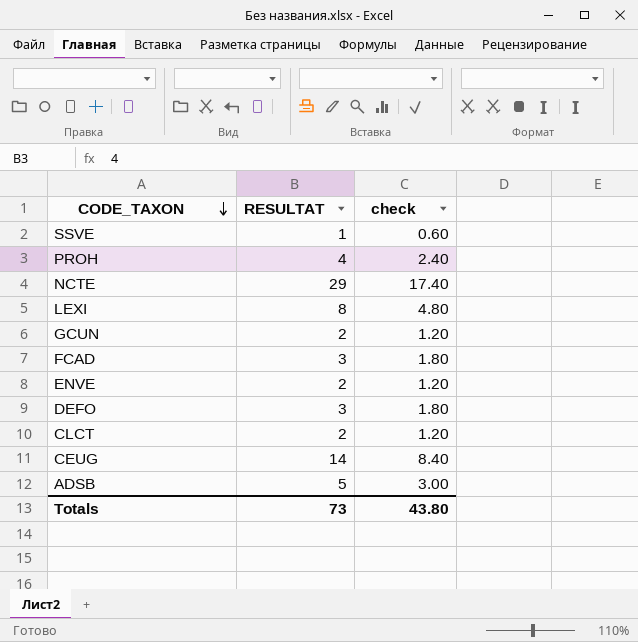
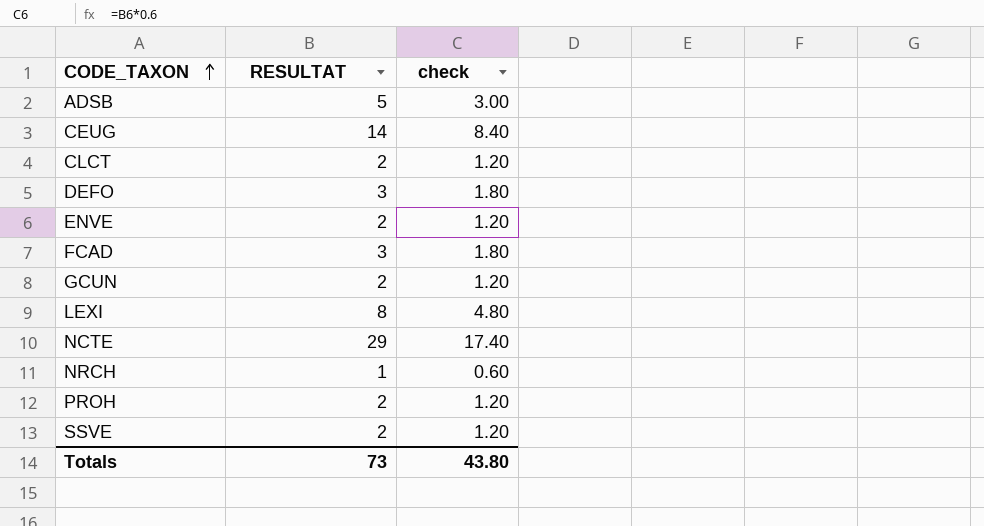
row order: CODE_TAXON descending -> CODE_TAXON ascending
row NRCH: none -> 1 | 0.60
PROH | RESULTAT: 4 -> 2
PROH | check: 2.40 -> 1.20
SSVE | RESULTAT: 1 -> 2
SSVE | check: 0.60 -> 1.20

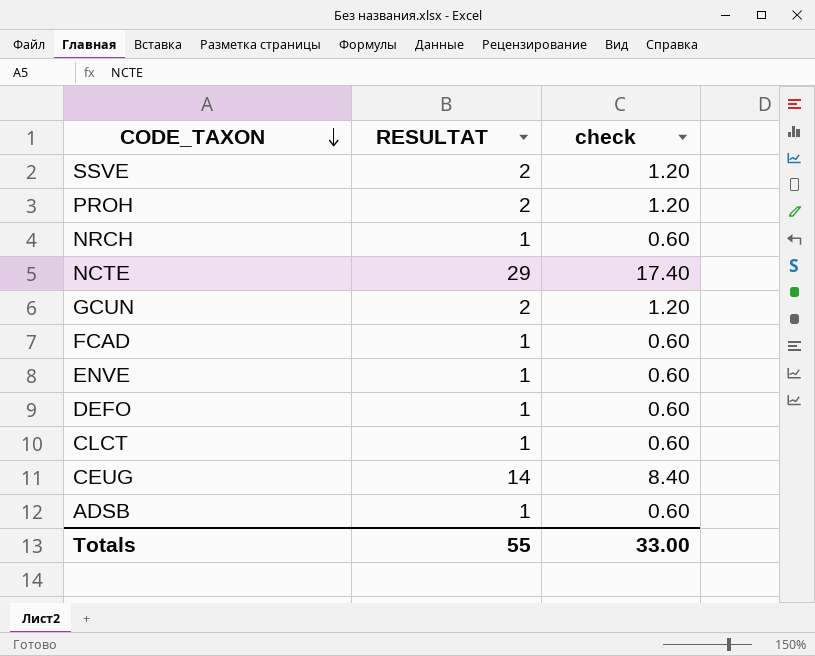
row order: CODE_TAXON ascending -> CODE_TAXON descending
row LEXI: 8 | 4.80 -> none
FCAD | RESULTAT: 3 -> 1
FCAD | check: 1.80 -> 0.60
ENVE | RESULTAT: 2 -> 1
ENVE | check: 1.20 -> 0.60
DEFO | RESULTAT: 3 -> 1
DEFO | check: 1.80 -> 0.60
CLCT | RESULTAT: 2 -> 1
CLCT | check: 1.20 -> 0.60
ADSB | RESULTAT: 5 -> 1
ADSB | check: 3.00 -> 0.60
Totals | RESULTAT: 73 -> 55
Totals | check: 43.80 -> 33.00

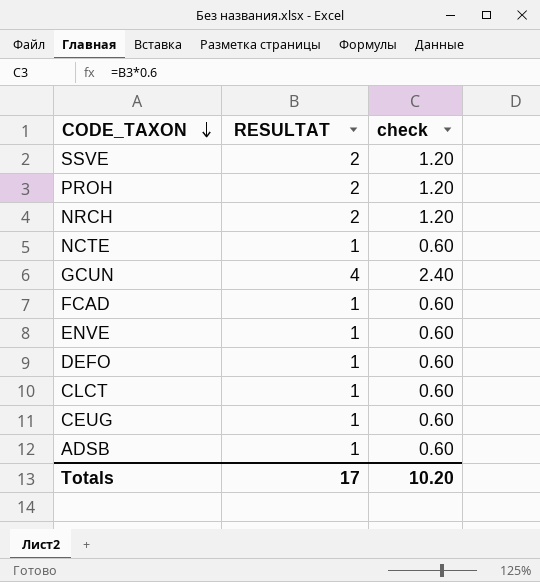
NRCH | RESULTAT: 1 -> 2
NRCH | check: 0.60 -> 1.20
NCTE | RESULTAT: 29 -> 1
NCTE | check: 17.40 -> 0.60
GCUN | RESULTAT: 2 -> 4
GCUN | check: 1.20 -> 2.40
CEUG | RESULTAT: 14 -> 1
CEUG | check: 8.40 -> 0.60
Totals | RESULTAT: 55 -> 17
Totals | check: 33.00 -> 10.20

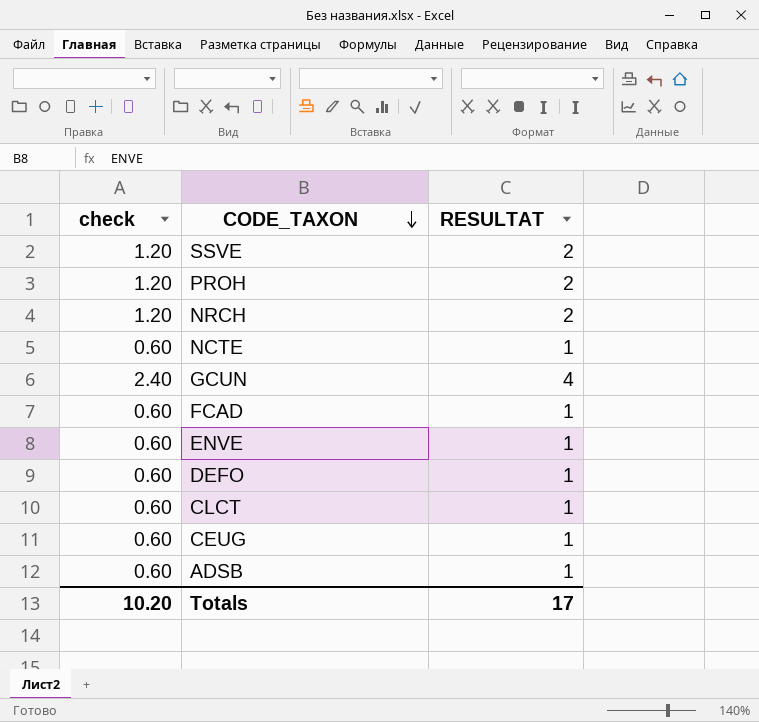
column check | position: 3 -> 1

